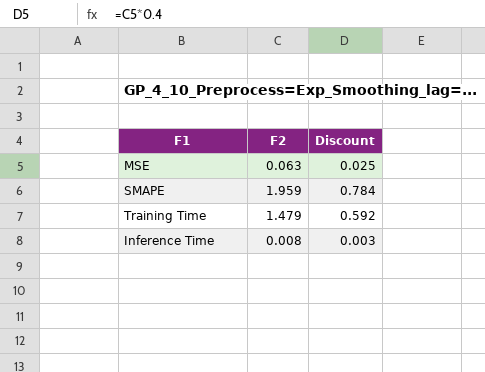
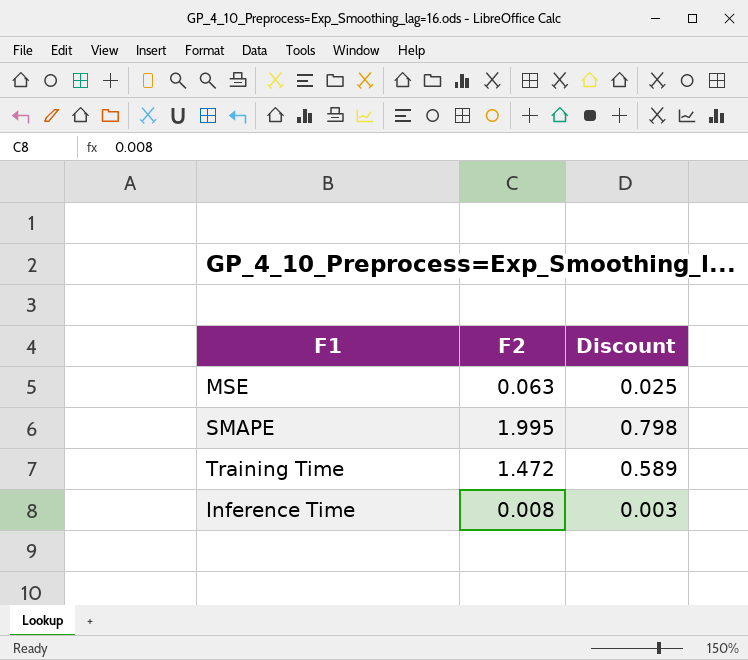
SMAPE | F2: 1.959 -> 1.995
SMAPE | Discount: 0.784 -> 0.798
Training Time | F2: 1.479 -> 1.472
Training Time | Discount: 0.592 -> 0.589

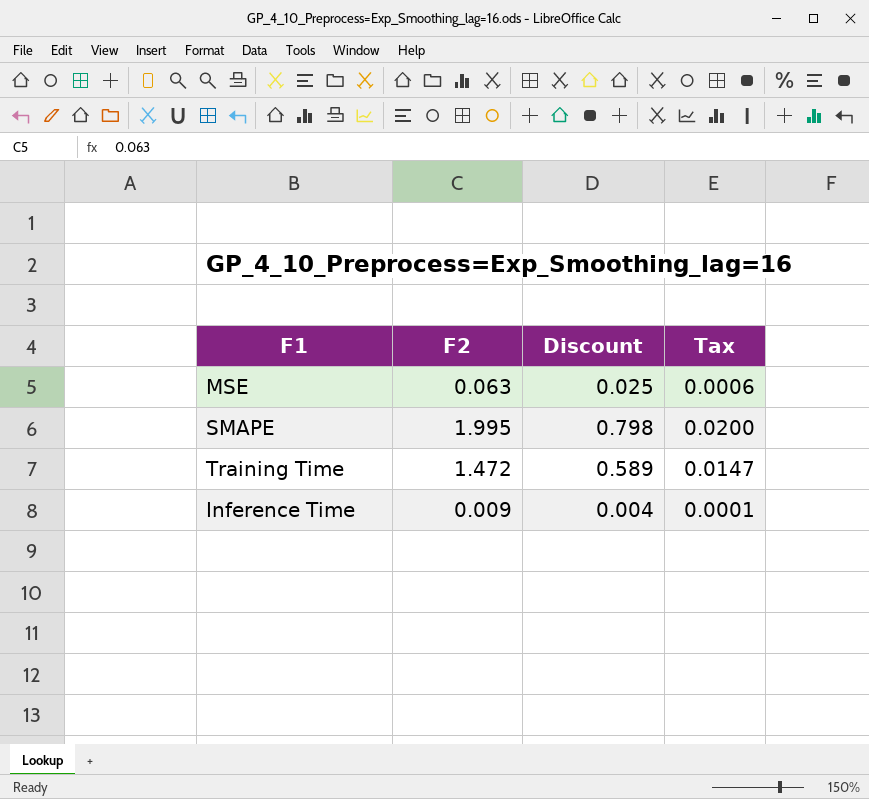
column Tax | formula: none -> [F2] * 0.01
Inference Time | F2: 0.008 -> 0.009
Inference Time | Discount: 0.003 -> 0.004

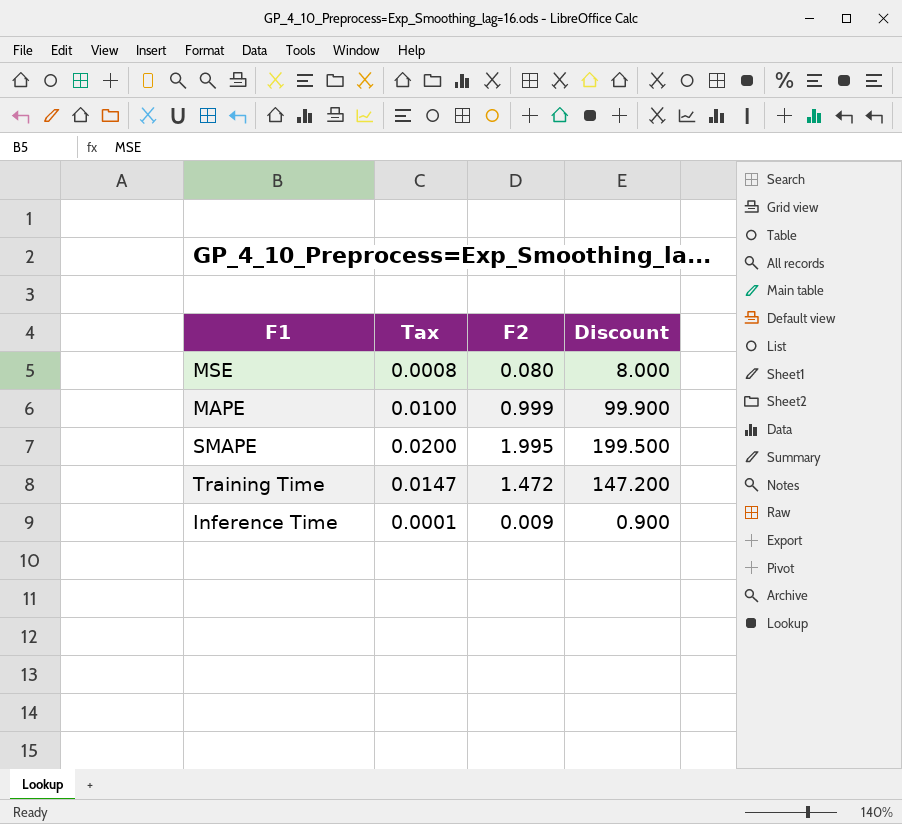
column Tax | position: 4 -> 2
column Discount | formula: [F2] * 0.4 -> [F2] * 100
MSE | Tax: 0.0006 -> 0.0008
MSE | F2: 0.063 -> 0.080
row MAPE: none -> 0.0100 | 0.999 | 99.900

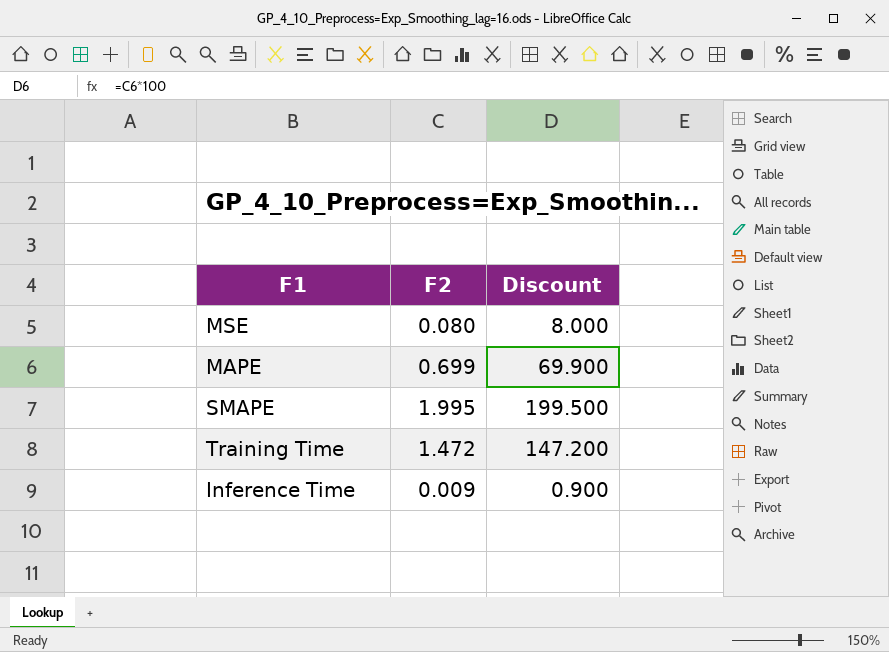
column Tax | formula: [F2] * 0.01 -> none
MAPE | F2: 0.999 -> 0.699
MAPE | Discount: 99.900 -> 69.900

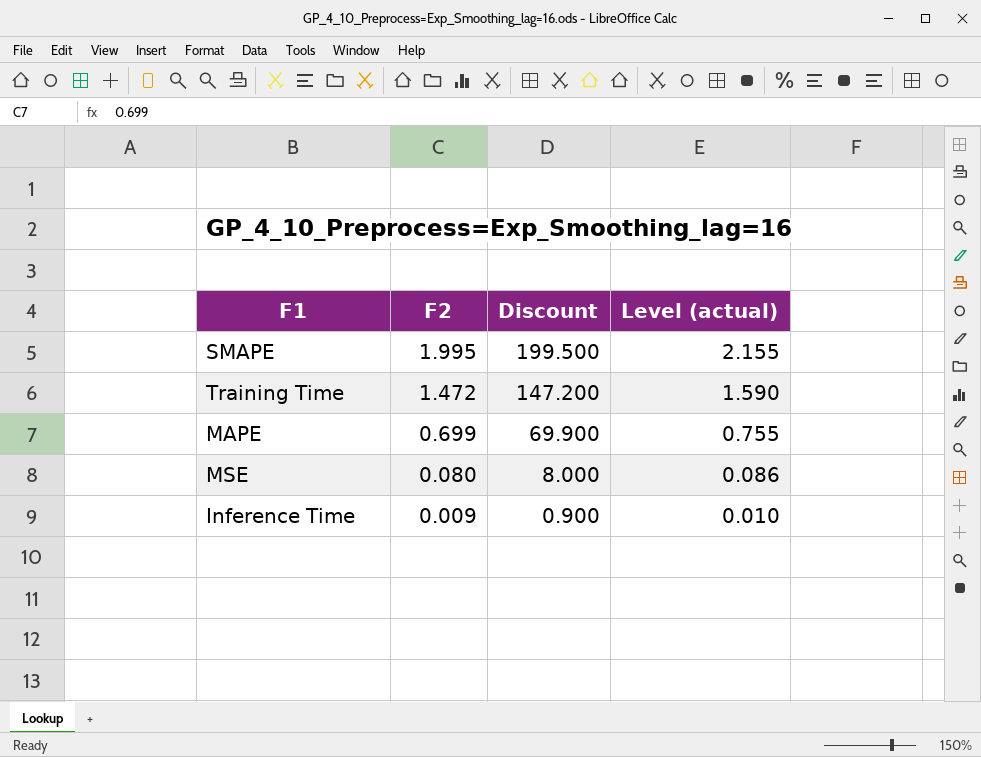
row order: none -> F2 descending
column Level (actual) | formula: none -> [F2] * 1.08

